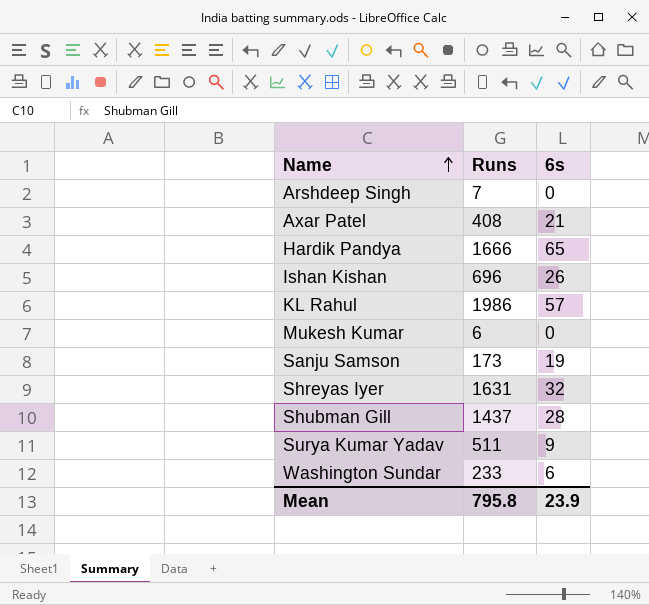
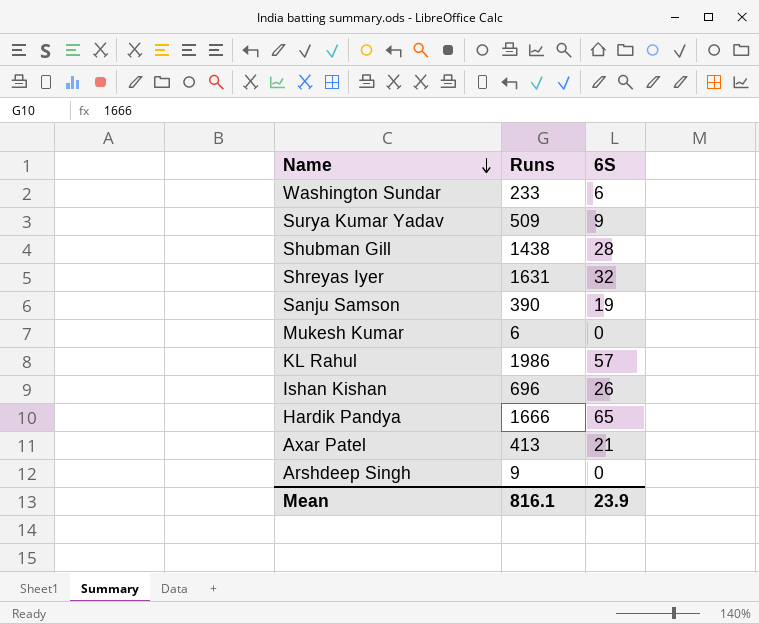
row order: Name ascending -> Name descending
column name: 6s -> 6S
Surya Kumar Yadav | Runs: 511 -> 509
Shubman Gill | Runs: 1437 -> 1438
Sanju Samson | Runs: 173 -> 390
Axar Patel | Runs: 408 -> 413
Arshdeep Singh | Runs: 7 -> 9
Mean | Runs: 795.8 -> 816.1

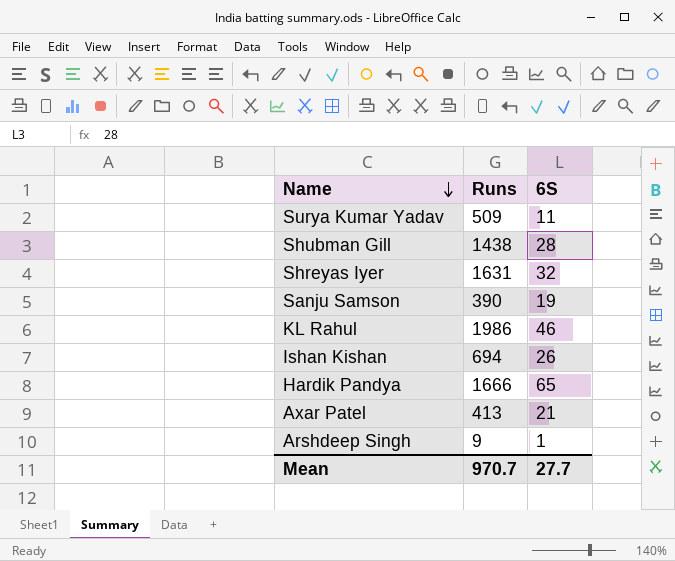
row Washington Sundar: 233 | 6 -> none
row Mukesh Kumar: 6 | 0 -> none
Surya Kumar Yadav | 6S: 9 -> 11
KL Rahul | 6S: 57 -> 46
Ishan Kishan | Runs: 696 -> 694
Arshdeep Singh | 6S: 0 -> 1
Mean | Runs: 816.1 -> 970.7
Mean | 6S: 23.9 -> 27.7

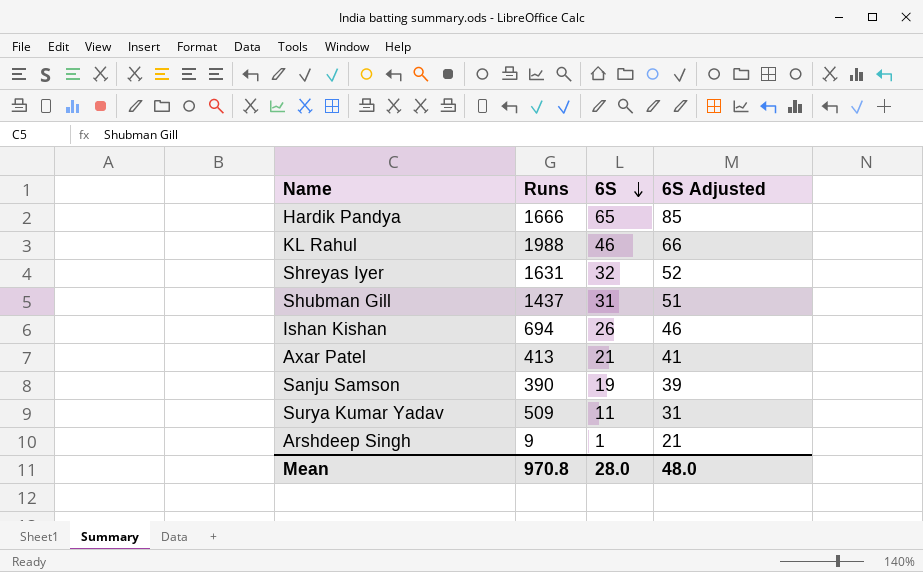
row order: Name descending -> 6S descending
column 6S Adjusted | formula: none -> [6S] + 20
KL Rahul | Runs: 1986 -> 1988
Shubman Gill | Runs: 1438 -> 1437
Shubman Gill | 6S: 28 -> 31
Mean | Runs: 970.7 -> 970.8
Mean | 6S: 27.7 -> 28.0

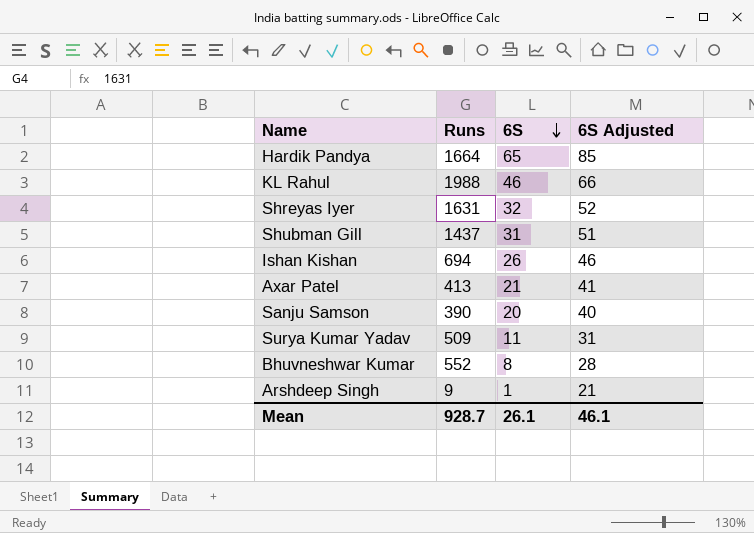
Hardik Pandya | Runs: 1666 -> 1664
Sanju Samson | 6S: 19 -> 20
Sanju Samson | 6S Adjusted: 39 -> 40
row Bhuvneshwar Kumar: none -> 552 | 8 | 28
Mean | Runs: 970.8 -> 928.7
Mean | 6S: 28.0 -> 26.1
Mean | 6S Adjusted: 48.0 -> 46.1

